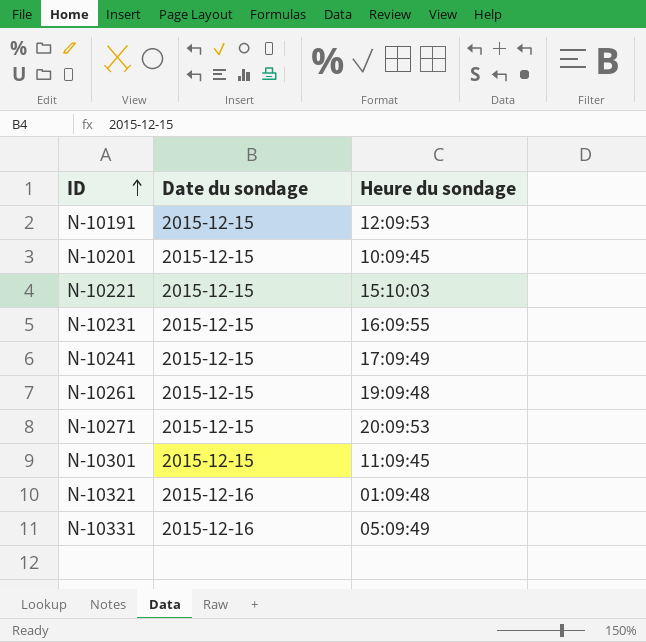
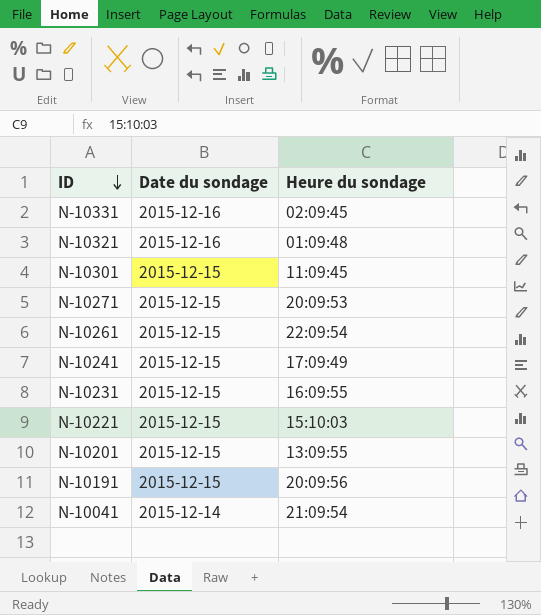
row order: ID ascending -> ID descending
N-10331 | Heure du sondage: 05:09:49 -> 02:09:45
N-10261 | Heure du sondage: 19:09:48 -> 22:09:54
N-10201 | Heure du sondage: 10:09:45 -> 13:09:55
N-10191 | Heure du sondage: 12:09:53 -> 20:09:56
row N-10041: none -> 2015-12-14 | 21:09:54

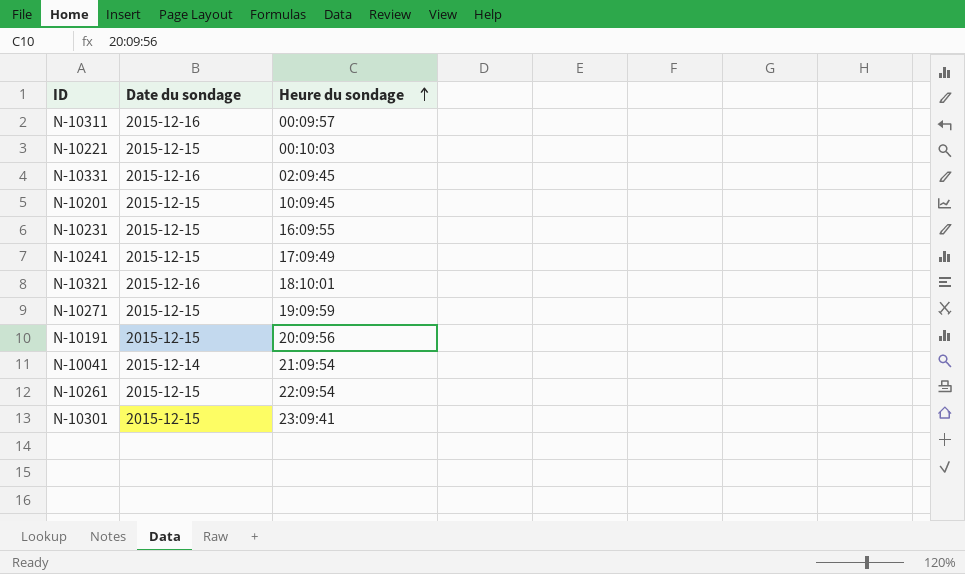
row order: ID descending -> Heure du sondage ascending
row N-10311: none -> 2015-12-16 | 00:09:57
N-10221 | Heure du sondage: 15:10:03 -> 00:10:03
N-10201 | Heure du sondage: 13:09:55 -> 10:09:45
N-10321 | Heure du sondage: 01:09:48 -> 18:10:01
N-10271 | Heure du sondage: 20:09:53 -> 19:09:59
N-10301 | Heure du sondage: 11:09:45 -> 23:09:41

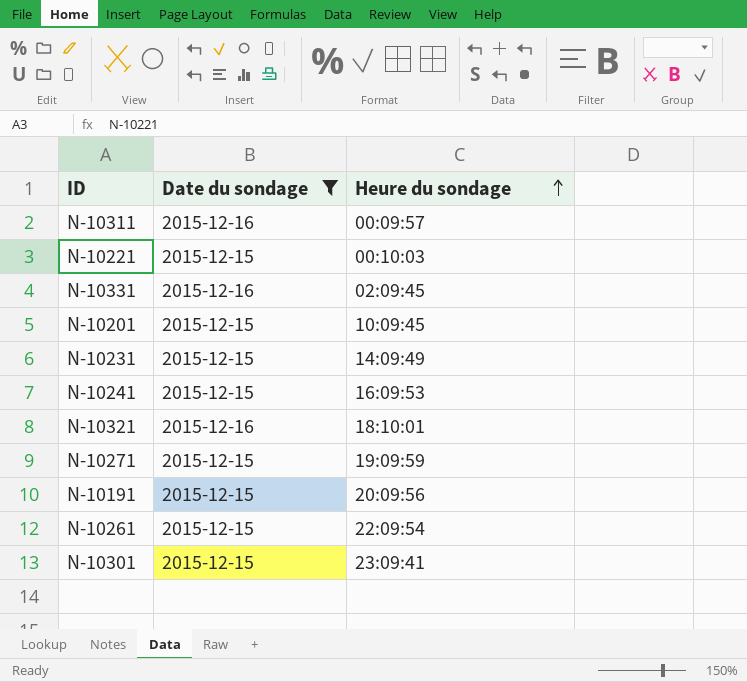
filter: none -> Date du sondage != 2015-12-14
N-10231 | Heure du sondage: 16:09:55 -> 14:09:49
N-10241 | Heure du sondage: 17:09:49 -> 16:09:53

